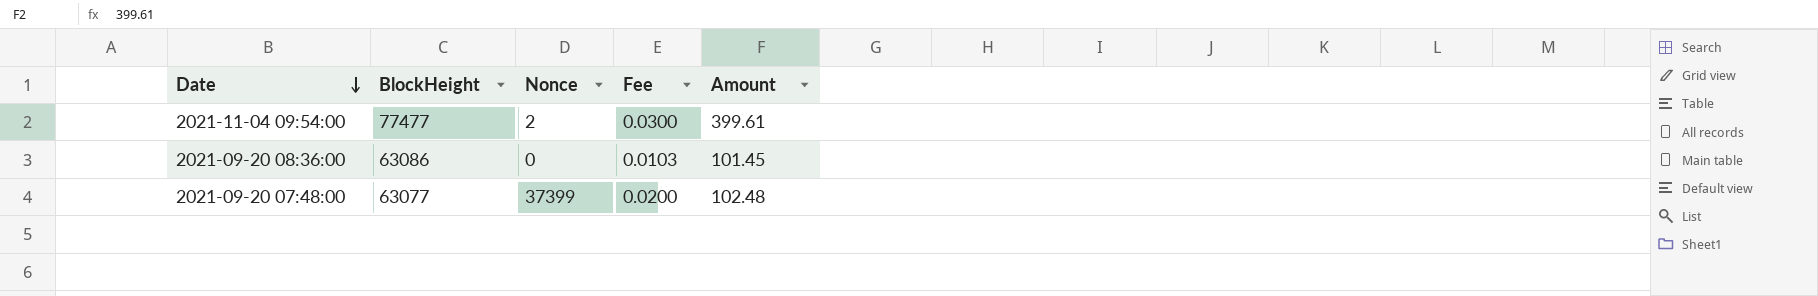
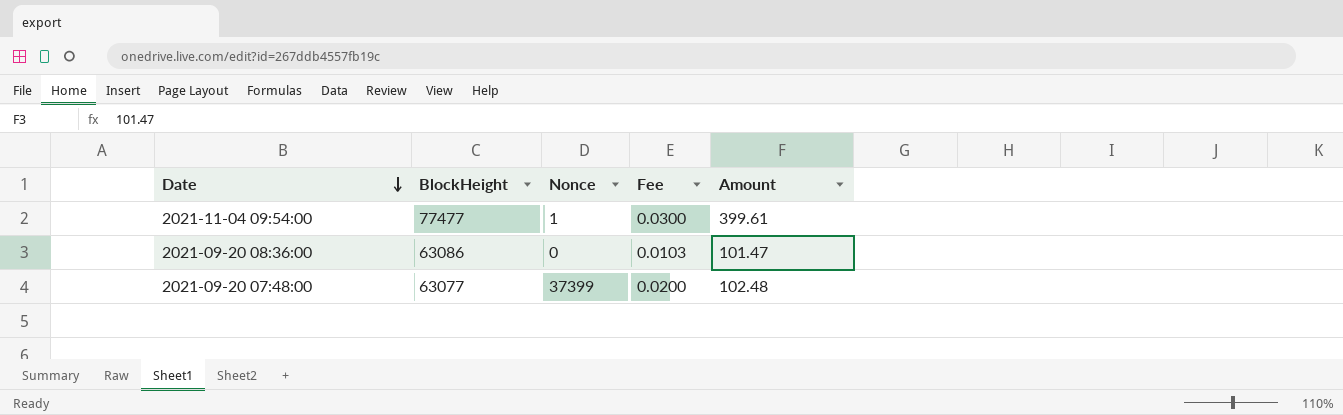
2021-11-04 09:54:00 | Nonce: 2 -> 1
2021-09-20 08:36:00 | Amount: 101.45 -> 101.47

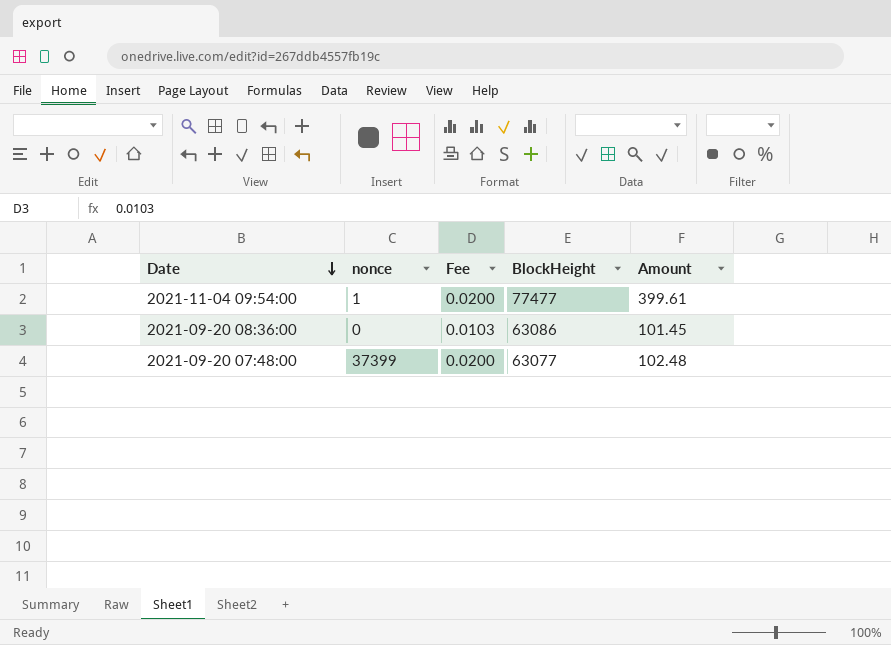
column name: Nonce -> nonce
column BlockHeight | position: 2 -> 4
2021-11-04 09:54:00 | Fee: 0.0300 -> 0.0200
2021-09-20 08:36:00 | Amount: 101.47 -> 101.45

